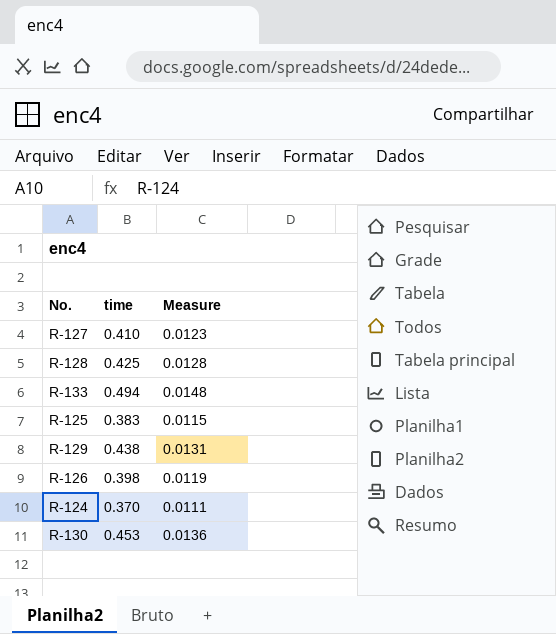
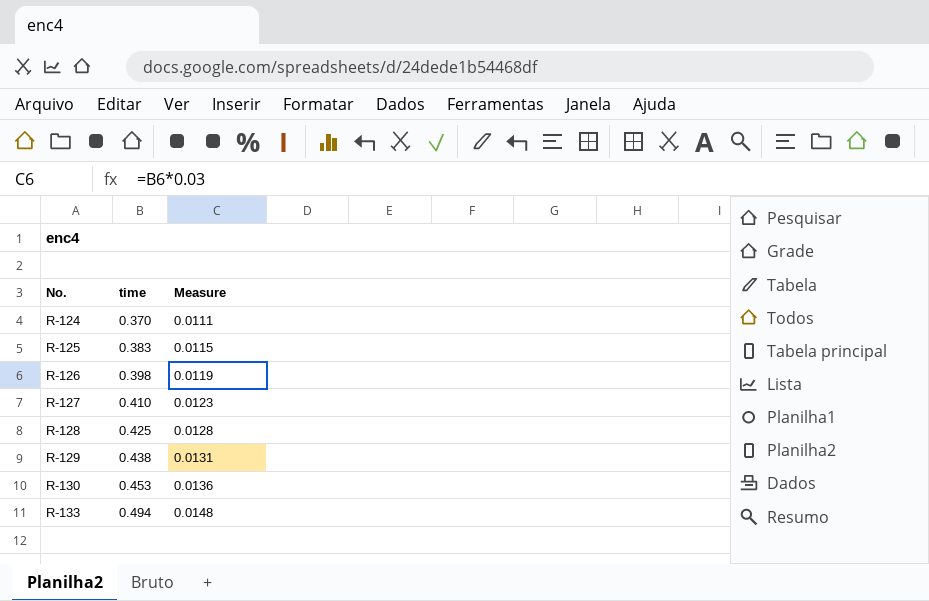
row order: none -> No. ascending

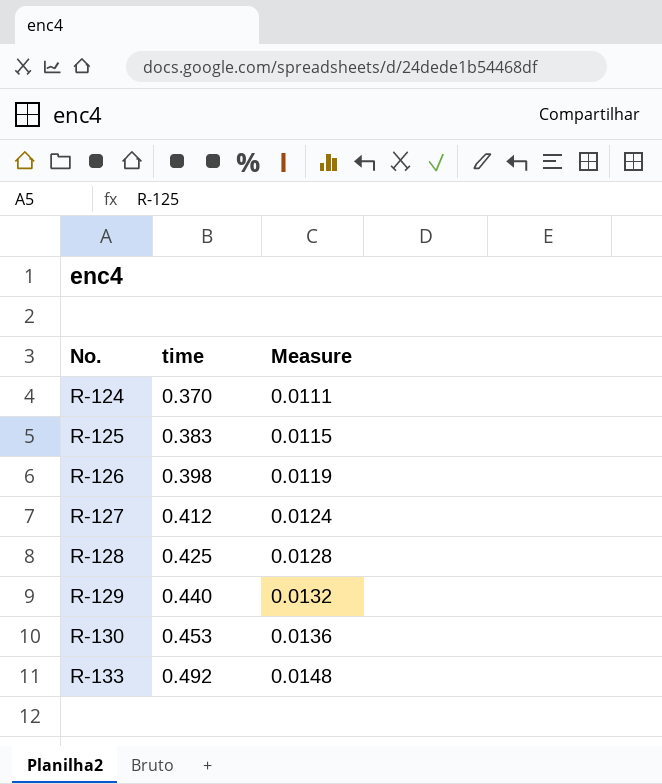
R-127 | time: 0.410 -> 0.412
R-127 | Measure: 0.0123 -> 0.0124
R-129 | time: 0.438 -> 0.440
R-129 | Measure: 0.0131 -> 0.0132
R-133 | time: 0.494 -> 0.492

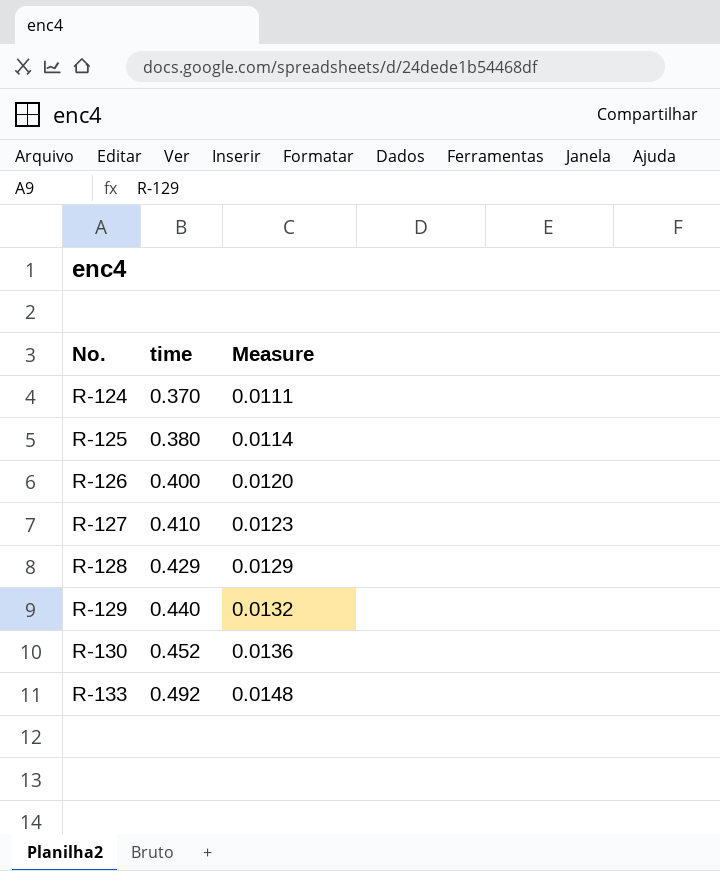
R-125 | time: 0.383 -> 0.380
R-125 | Measure: 0.0115 -> 0.0114
R-126 | time: 0.398 -> 0.400
R-126 | Measure: 0.0119 -> 0.0120
R-127 | time: 0.412 -> 0.410
R-127 | Measure: 0.0124 -> 0.0123
R-128 | time: 0.425 -> 0.429
R-128 | Measure: 0.0128 -> 0.0129
R-130 | time: 0.453 -> 0.452

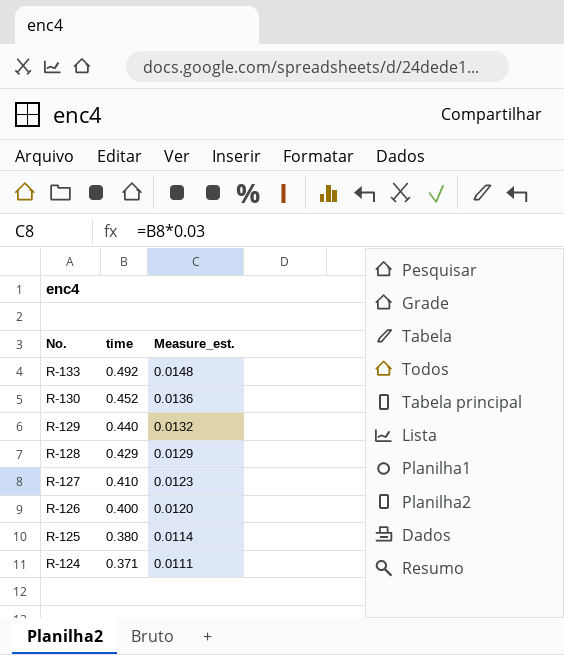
row order: No. ascending -> No. descending
column name: Measure -> Measure_est.
R-124 | time: 0.370 -> 0.371

